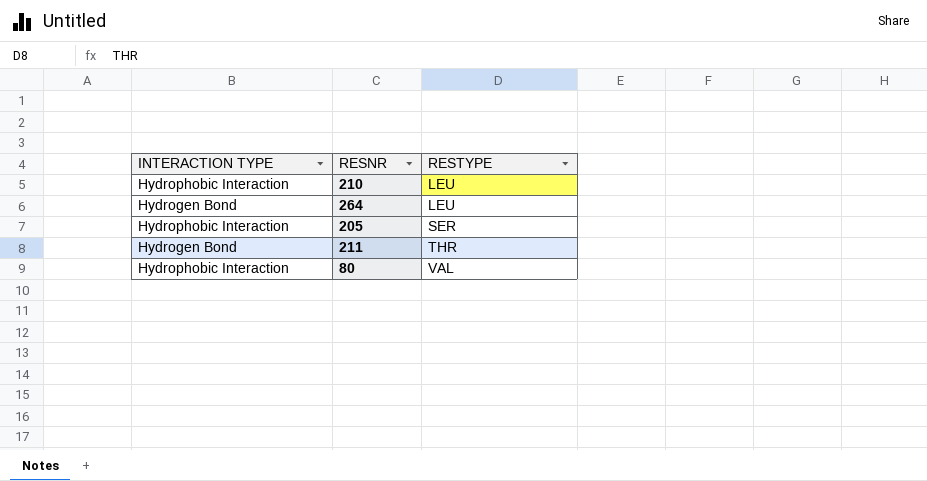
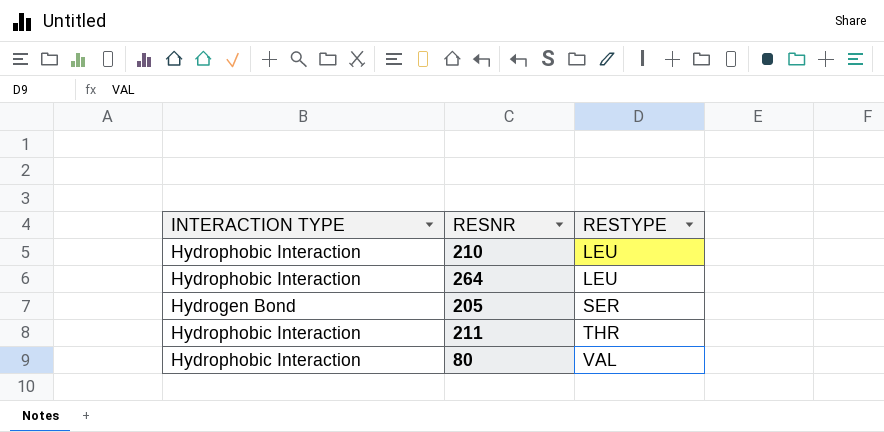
264 | INTERACTION TYPE: Hydrogen Bond -> Hydrophobic Interaction
205 | INTERACTION TYPE: Hydrophobic Interaction -> Hydrogen Bond
211 | INTERACTION TYPE: Hydrogen Bond -> Hydrophobic Interaction

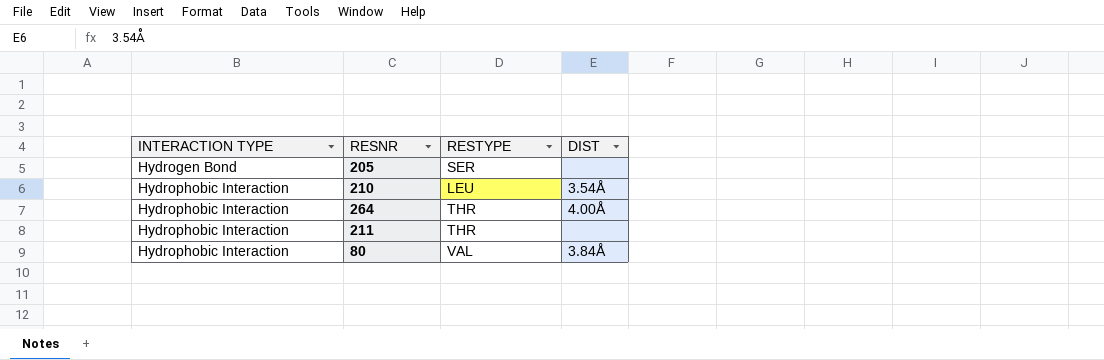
row order: RESTYPE ascending -> INTERACTION TYPE ascending
column DIST | position: none -> 4
264 | RESTYPE: LEU -> THR

